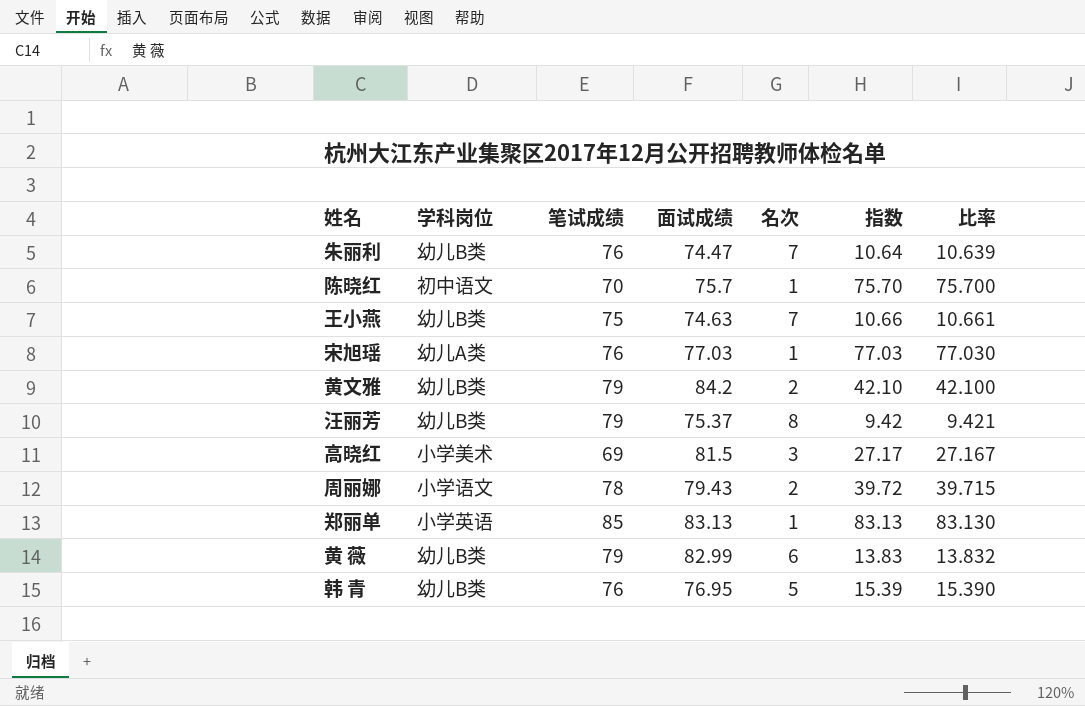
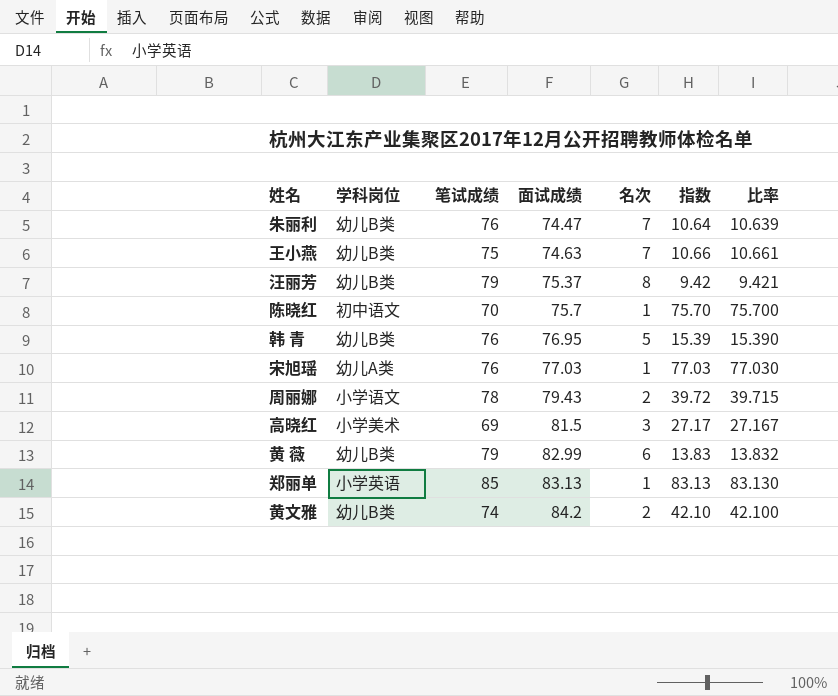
row order: none -> 面试成绩 ascending
黄文雅 | 笔试成绩: 79 -> 74

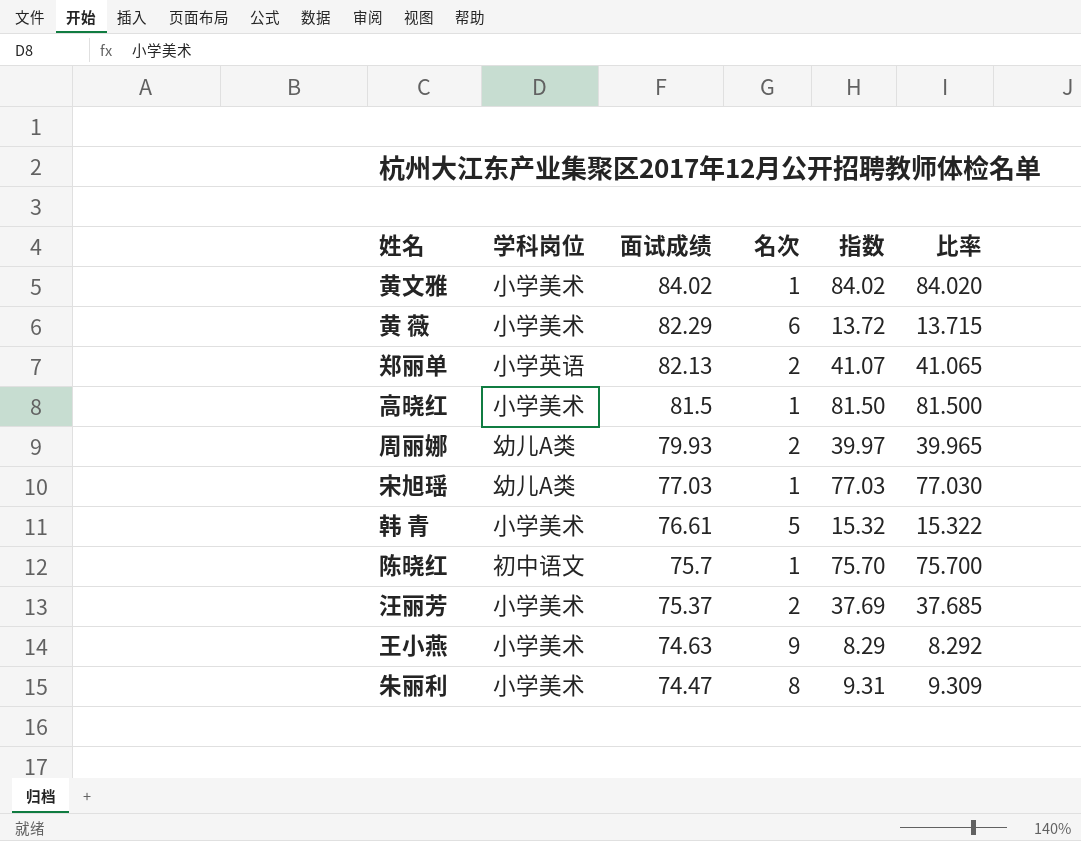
row order: 面试成绩 ascending -> 面试成绩 descending
column 笔试成绩 | position: 3 -> none
黄文雅 | 学科岗位: 幼儿B类 -> 小学美术
黄文雅 | 面试成绩: 84.2 -> 84.02
黄文雅 | 名次: 2 -> 1
黄文雅 | 指数: 42.10 -> 84.02
黄文雅 | 比率: 42.100 -> 84.020
黄 薇 | 学科岗位: 幼儿B类 -> 小学美术
黄 薇 | 面试成绩: 82.99 -> 82.29
黄 薇 | 指数: 13.83 -> 13.72
黄 薇 | 比率: 13.832 -> 13.715
郑丽单 | 面试成绩: 83.13 -> 82.13
郑丽单 | 名次: 1 -> 2
郑丽单 | 指数: 83.13 -> 41.07
郑丽单 | 比率: 83.130 -> 41.065
高晓红 | 名次: 3 -> 1
高晓红 | 指数: 27.17 -> 81.50
高晓红 | 比率: 27.167 -> 81.500
周丽娜 | 学科岗位: 小学语文 -> 幼儿A类
周丽娜 | 面试成绩: 79.43 -> 79.93
周丽娜 | 指数: 39.72 -> 39.97
周丽娜 | 比率: 39.715 -> 39.965
韩 青 | 学科岗位: 幼儿B类 -> 小学美术
韩 青 | 面试成绩: 76.95 -> 76.61
韩 青 | 指数: 15.39 -> 15.32
韩 青 | 比率: 15.390 -> 15.322
汪丽芳 | 学科岗位: 幼儿B类 -> 小学美术
汪丽芳 | 名次: 8 -> 2
汪丽芳 | 指数: 9.42 -> 37.69
汪丽芳 | 比率: 9.421 -> 37.685
王小燕 | 学科岗位: 幼儿B类 -> 小学美术
王小燕 | 名次: 7 -> 9
王小燕 | 指数: 10.66 -> 8.29
王小燕 | 比率: 10.661 -> 8.292
朱丽利 | 学科岗位: 幼儿B类 -> 小学美术
朱丽利 | 名次: 7 -> 8
朱丽利 | 指数: 10.64 -> 9.31
朱丽利 | 比率: 10.639 -> 9.309

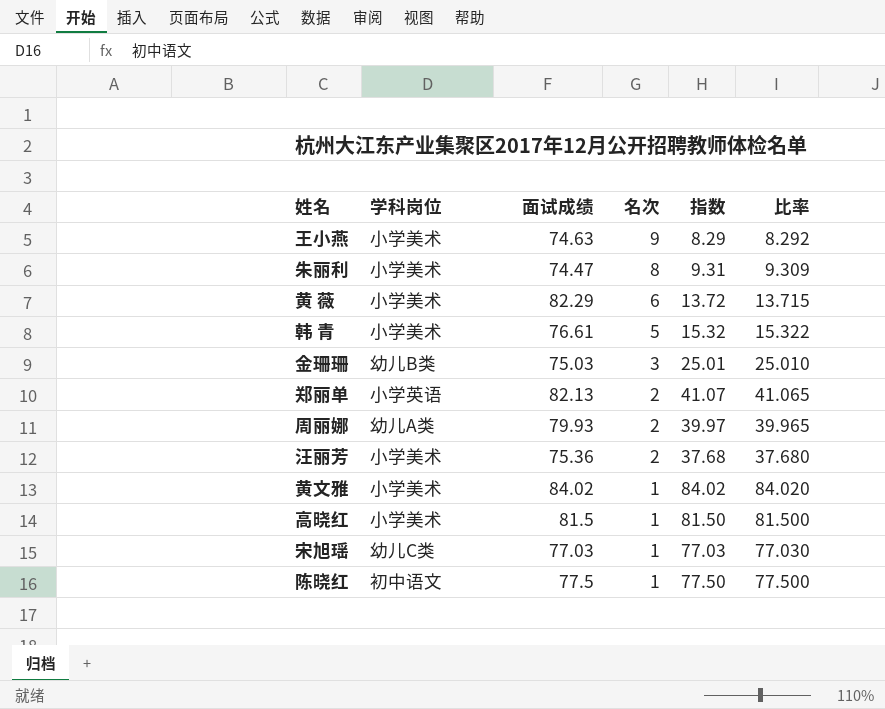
row order: 面试成绩 descending -> 名次 descending
row 金珊珊: none -> 幼儿B类 | 75.03 | 3 | 25.01 | 25.010
汪丽芳 | 面试成绩: 75.37 -> 75.36
汪丽芳 | 指数: 37.69 -> 37.68
汪丽芳 | 比率: 37.685 -> 37.680
宋旭瑶 | 学科岗位: 幼儿A类 -> 幼儿C类
陈晓红 | 面试成绩: 75.7 -> 77.5
陈晓红 | 指数: 75.70 -> 77.50
陈晓红 | 比率: 75.700 -> 77.500

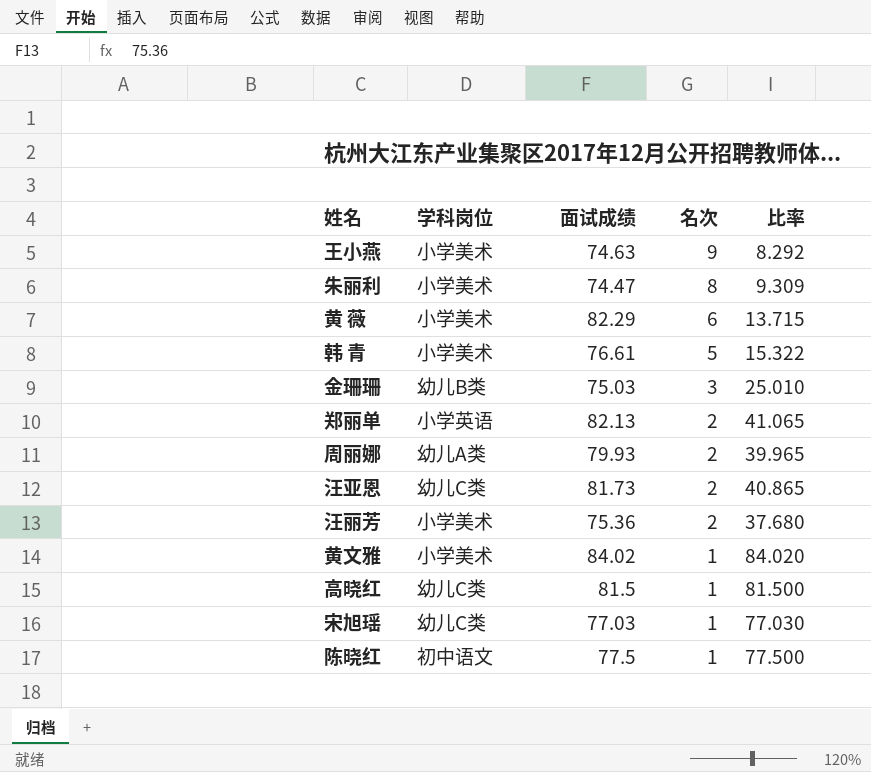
column 指数 | formula: [面试成绩] / [名次] -> none
row 汪亚恩: none -> 幼儿C类 | 81.73 | 2 | 40.865
高晓红 | 学科岗位: 小学美术 -> 幼儿C类

